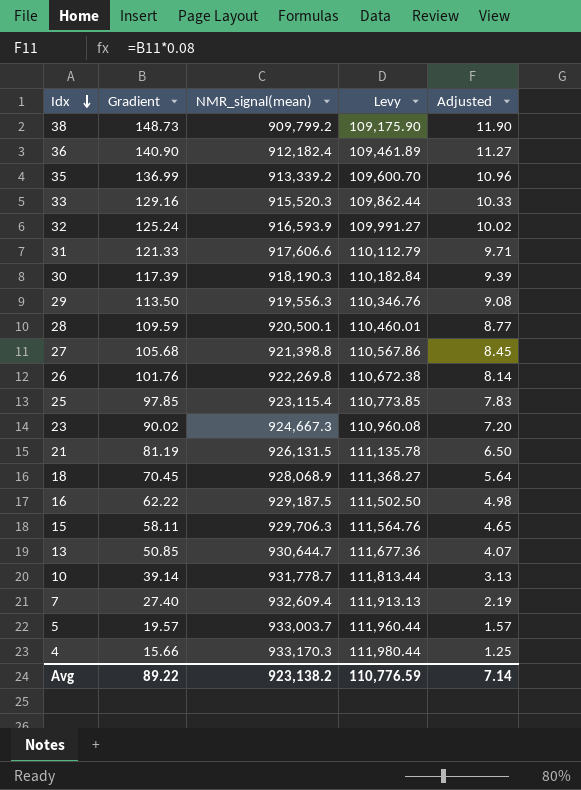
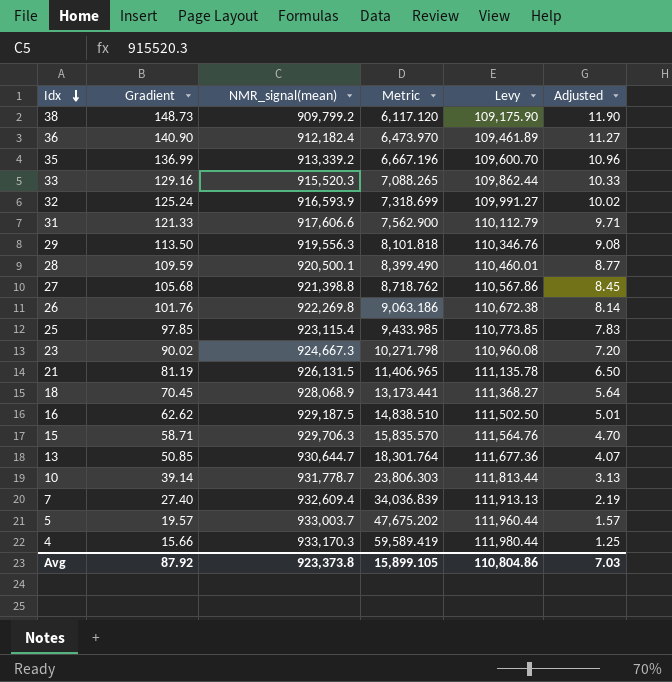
column Metric | formula: none -> [NMR_signal(mean)] / [Gradient]
row 30: 117.39 | 918,190.3 | 110,182.84 | 9.39 -> none
16 | Gradient: 62.22 -> 62.62
16 | Adjusted: 4.98 -> 5.01
15 | Gradient: 58.11 -> 58.71
15 | Adjusted: 4.65 -> 4.70
Avg | Gradient: 89.22 -> 87.92
Avg | NMR_signal(mean): 923,138.2 -> 923,373.8
Avg | Levy: 110,776.59 -> 110,804.86
Avg | Adjusted: 7.14 -> 7.03

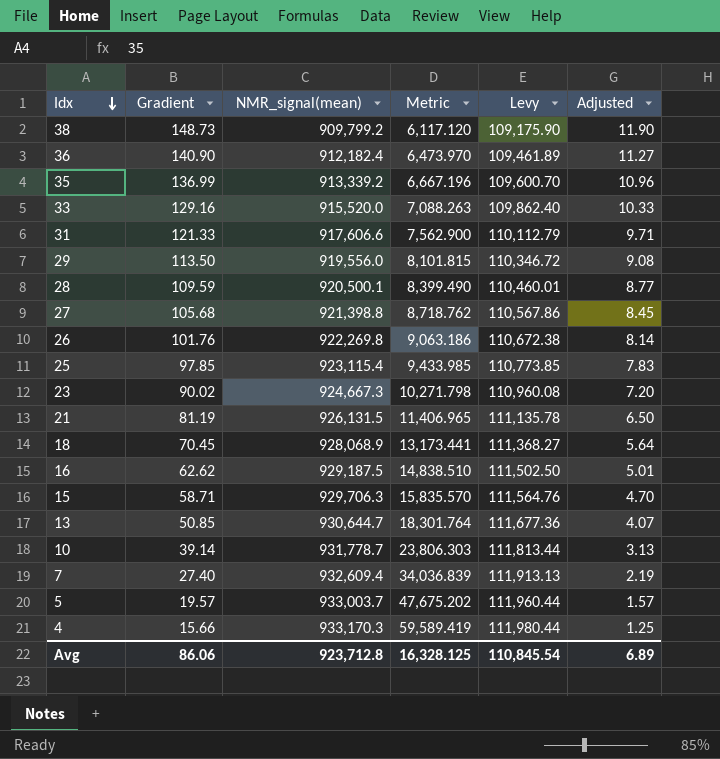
row 32: 125.24 | 916,593.9 | 7,318.699 | 109,991.27 | 10.02 -> none
33 | NMR_signal(mean): 915,520.3 -> 915,520.0
33 | Metric: 7,088.265 -> 7,088.263
33 | Levy: 109,862.44 -> 109,862.40
29 | NMR_signal(mean): 919,556.3 -> 919,556.0
29 | Metric: 8,101.818 -> 8,101.815
29 | Levy: 110,346.76 -> 110,346.72
Avg | Gradient: 87.92 -> 86.06
Avg | NMR_signal(mean): 923,373.8 -> 923,712.8
Avg | Metric: 15,899.105 -> 16,328.125
Avg | Levy: 110,804.86 -> 110,845.54
Avg | Adjusted: 7.03 -> 6.89

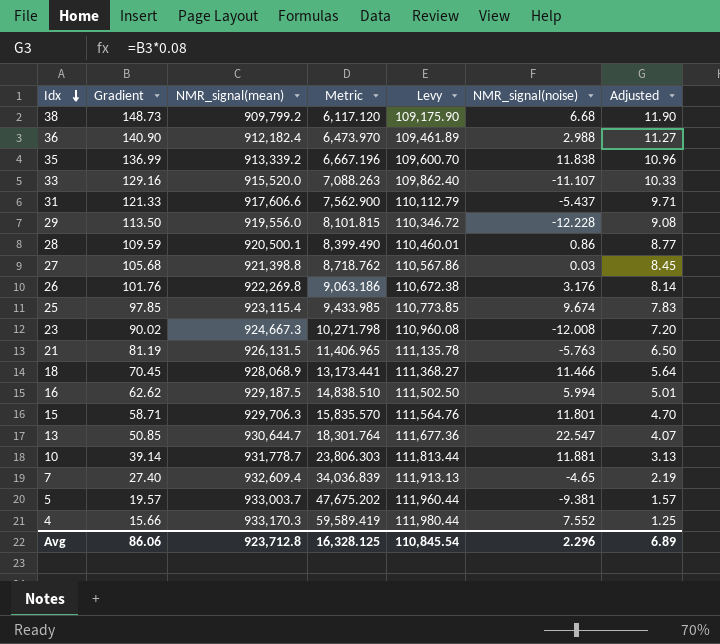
column NMR_signal(noise) | position: none -> 6

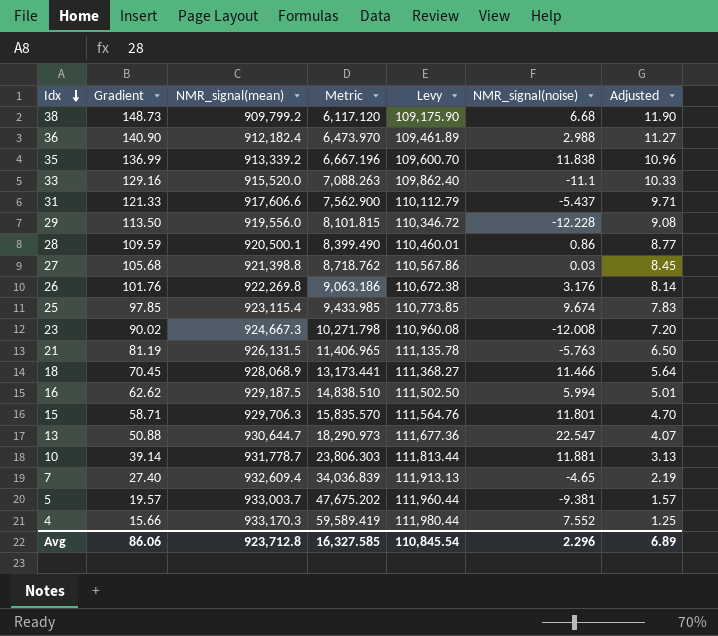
33 | NMR_signal(noise): -11.107 -> -11.1
13 | Gradient: 50.85 -> 50.88
13 | Metric: 18,301.764 -> 18,290.973
Avg | Metric: 16,328.125 -> 16,327.585

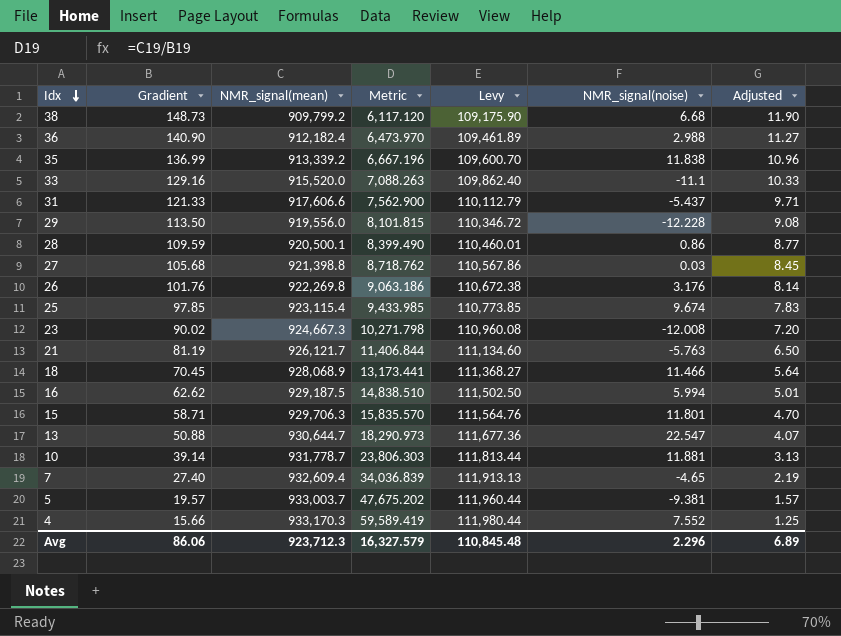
21 | NMR_signal(mean): 926,131.5 -> 926,121.7
21 | Metric: 11,406.965 -> 11,406.844
21 | Levy: 111,135.78 -> 111,134.60
Avg | NMR_signal(mean): 923,712.8 -> 923,712.3
Avg | Metric: 16,327.585 -> 16,327.579
Avg | Levy: 110,845.54 -> 110,845.48

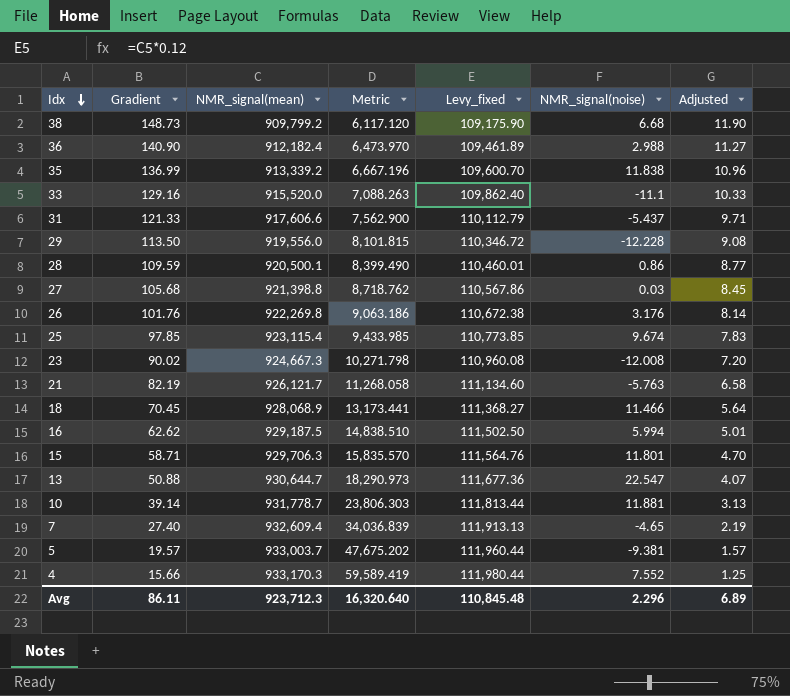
column name: Levy -> Levy_fixed
21 | Gradient: 81.19 -> 82.19
21 | Metric: 11,406.844 -> 11,268.058
21 | Adjusted: 6.50 -> 6.58
Avg | Gradient: 86.06 -> 86.11
Avg | Metric: 16,327.579 -> 16,320.640

